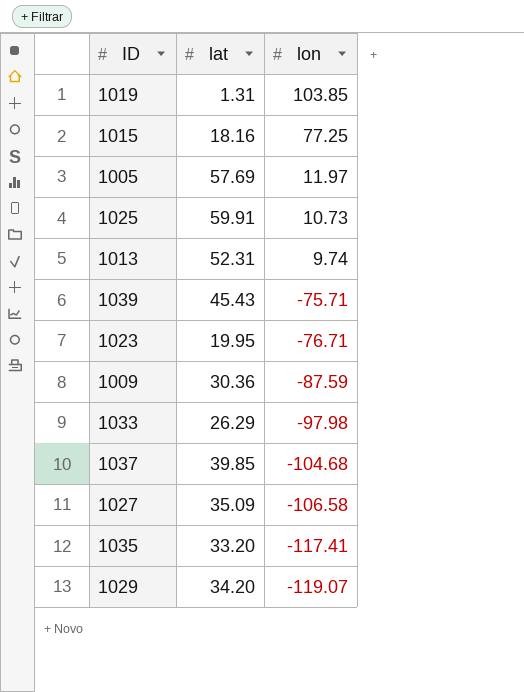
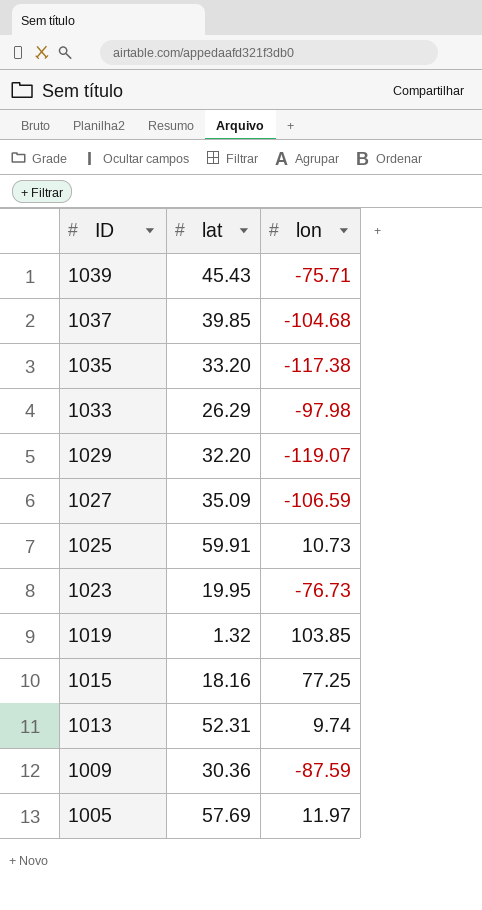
row order: lon descending -> ID descending
1035 | lon: -117.41 -> -117.38
1029 | lat: 34.20 -> 32.20
1027 | lon: -106.58 -> -106.59
1023 | lon: -76.71 -> -76.73
1019 | lat: 1.31 -> 1.32

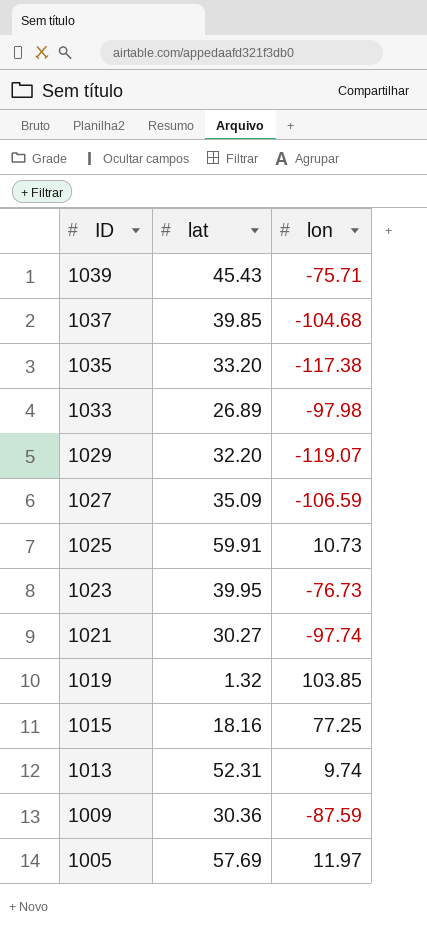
1033 | lat: 26.29 -> 26.89
1023 | lat: 19.95 -> 39.95
row 1021: none -> 30.27 | -97.74

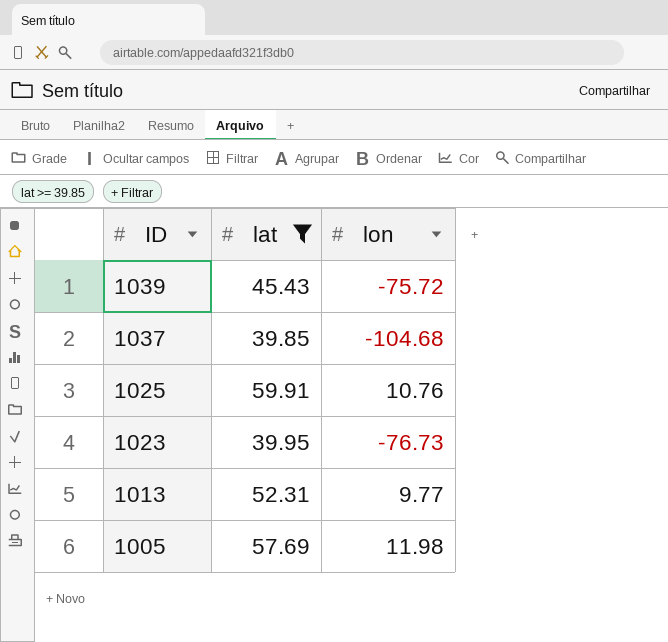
filter: none -> lat >= 39.85
1039 | lon: -75.71 -> -75.72
1025 | lon: 10.73 -> 10.76
1013 | lon: 9.74 -> 9.77
1005 | lon: 11.97 -> 11.98

